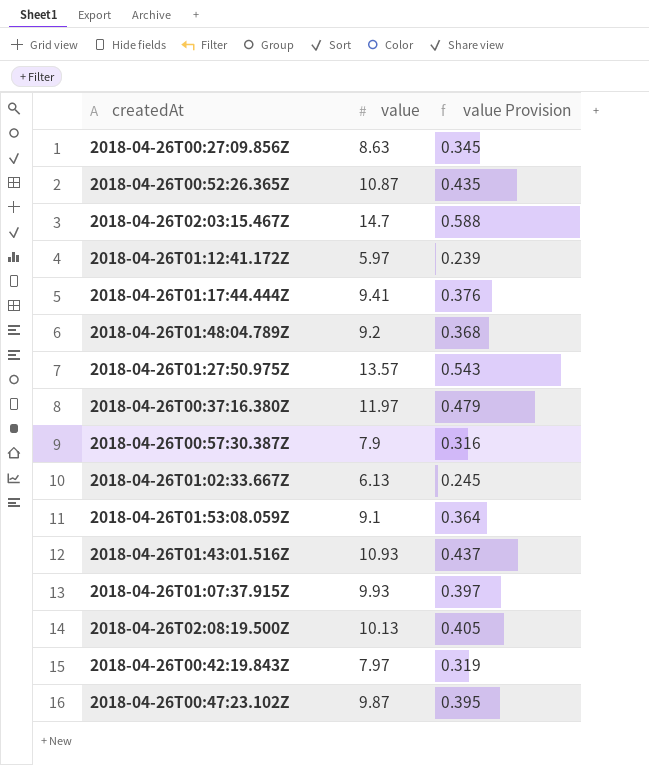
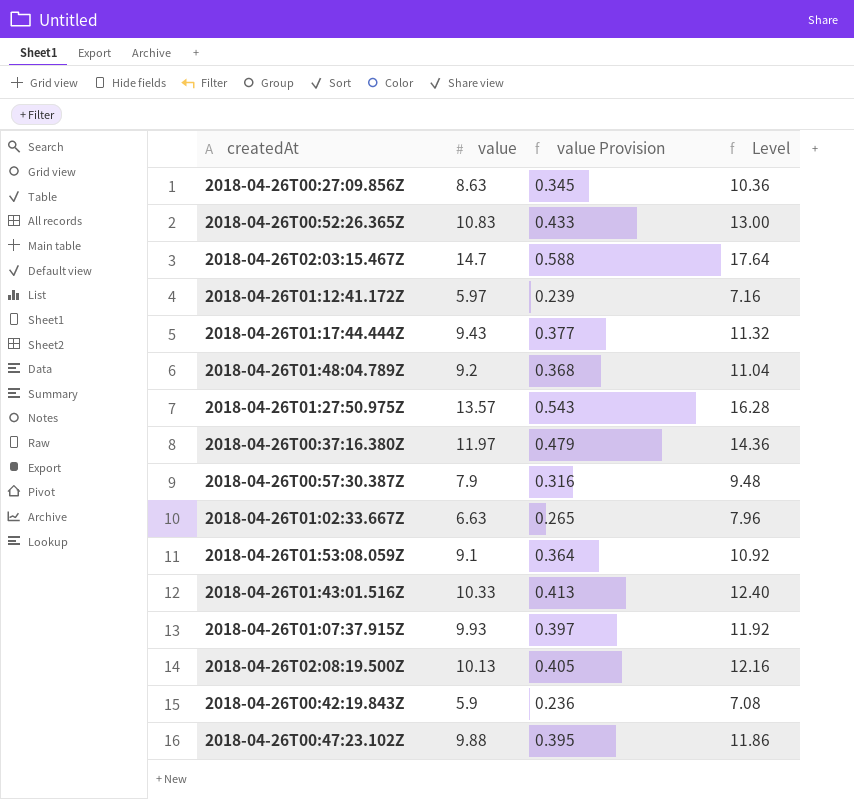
column Level | formula: none -> [value] * 1.2
2018-04-26T00:52:26.365Z | value: 10.87 -> 10.83
2018-04-26T00:52:26.365Z | value Provision: 0.435 -> 0.433
2018-04-26T01:17:44.444Z | value: 9.41 -> 9.43
2018-04-26T01:17:44.444Z | value Provision: 0.376 -> 0.377
2018-04-26T01:02:33.667Z | value: 6.13 -> 6.63
2018-04-26T01:02:33.667Z | value Provision: 0.245 -> 0.265
2018-04-26T01:43:01.516Z | value: 10.93 -> 10.33
2018-04-26T01:43:01.516Z | value Provision: 0.437 -> 0.413
2018-04-26T00:42:19.843Z | value: 7.97 -> 5.9
2018-04-26T00:42:19.843Z | value Provision: 0.319 -> 0.236
2018-04-26T00:47:23.102Z | value: 9.87 -> 9.88

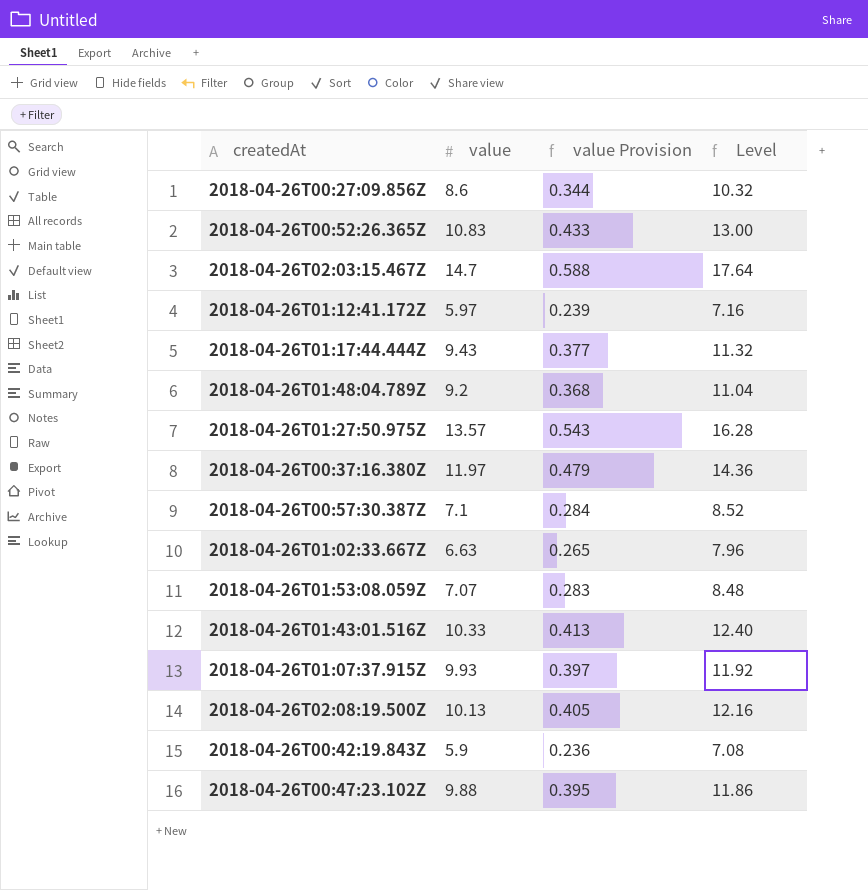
2018-04-26T00:27:09.856Z | value: 8.63 -> 8.6
2018-04-26T00:27:09.856Z | value Provision: 0.345 -> 0.344
2018-04-26T00:27:09.856Z | Level: 10.36 -> 10.32
2018-04-26T00:57:30.387Z | value: 7.9 -> 7.1
2018-04-26T00:57:30.387Z | value Provision: 0.316 -> 0.284
2018-04-26T00:57:30.387Z | Level: 9.48 -> 8.52
2018-04-26T01:53:08.059Z | value: 9.1 -> 7.07
2018-04-26T01:53:08.059Z | value Provision: 0.364 -> 0.283
2018-04-26T01:53:08.059Z | Level: 10.92 -> 8.48

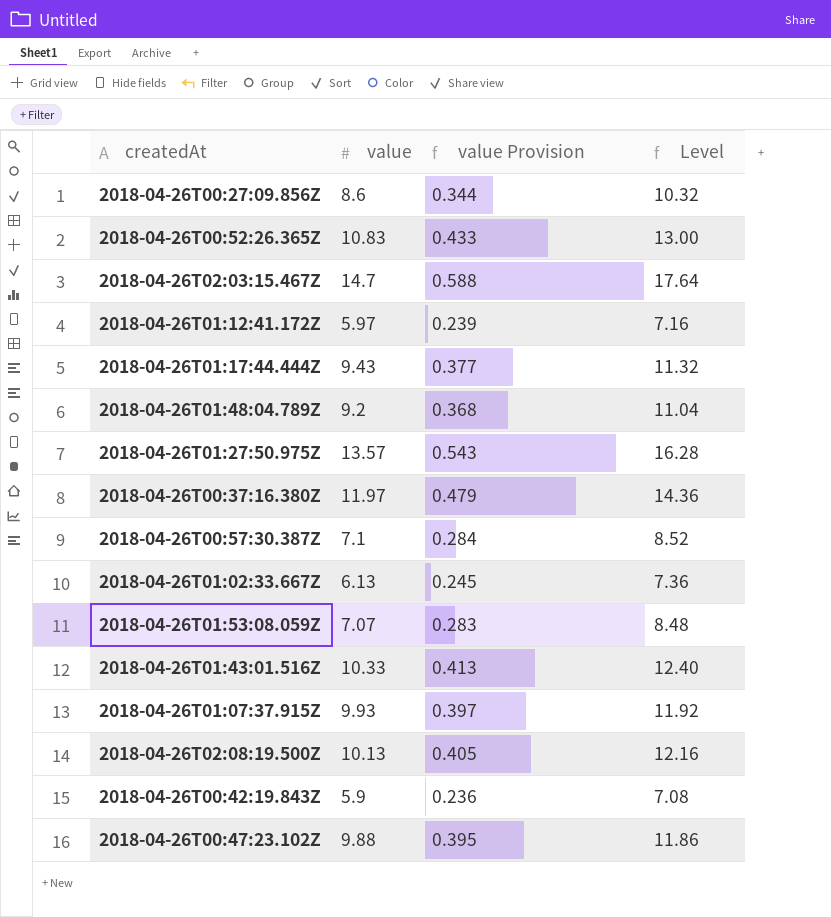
2018-04-26T01:02:33.667Z | value: 6.63 -> 6.13
2018-04-26T01:02:33.667Z | value Provision: 0.265 -> 0.245
2018-04-26T01:02:33.667Z | Level: 7.96 -> 7.36

